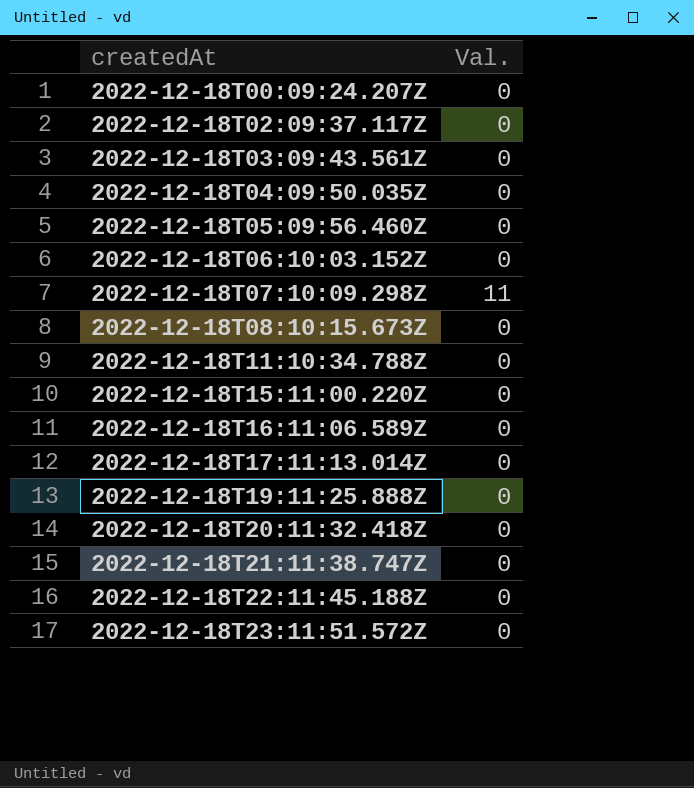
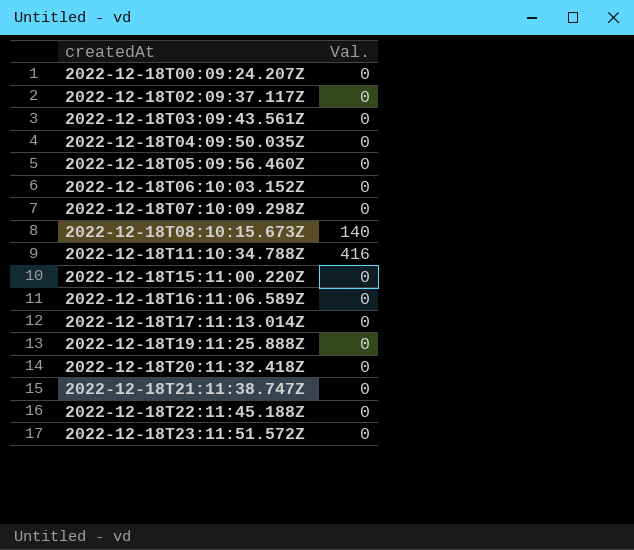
2022-12-18T07:10:09.298Z | Val.: 11 -> 0
2022-12-18T08:10:15.673Z | Val.: 0 -> 140
2022-12-18T11:10:34.788Z | Val.: 0 -> 416

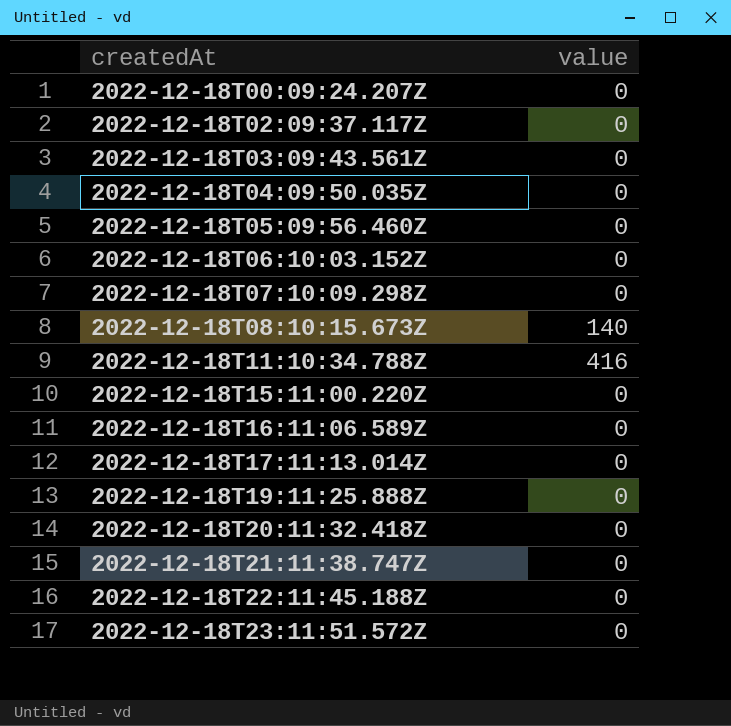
column name: Val. -> value

